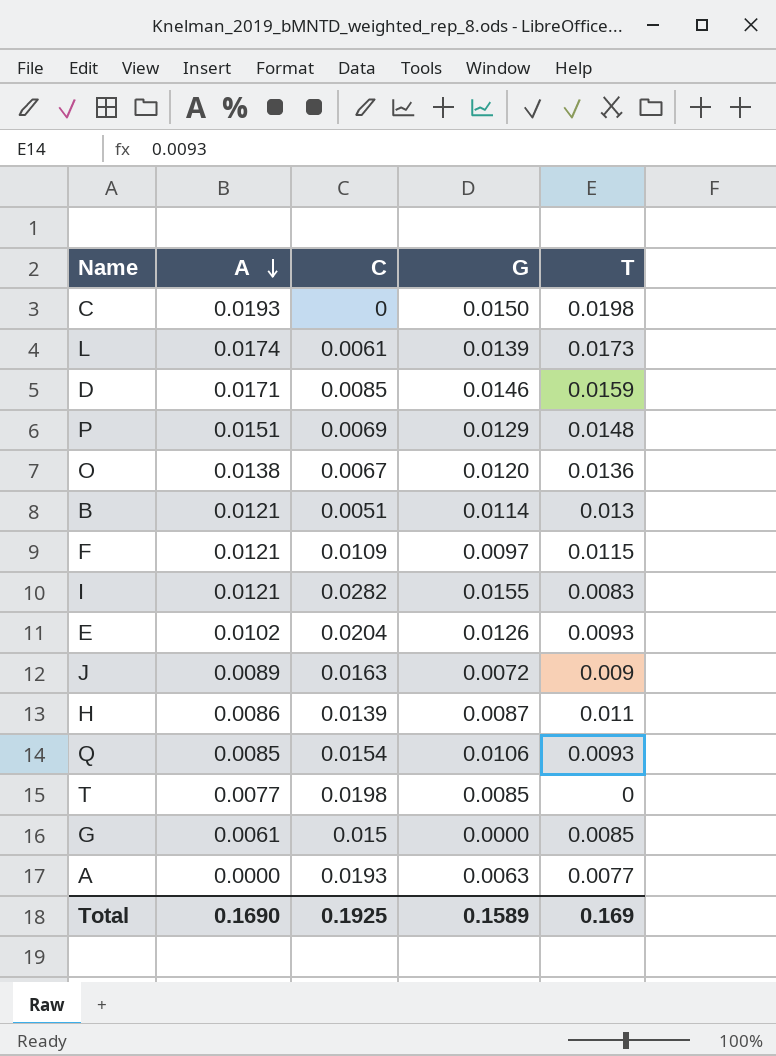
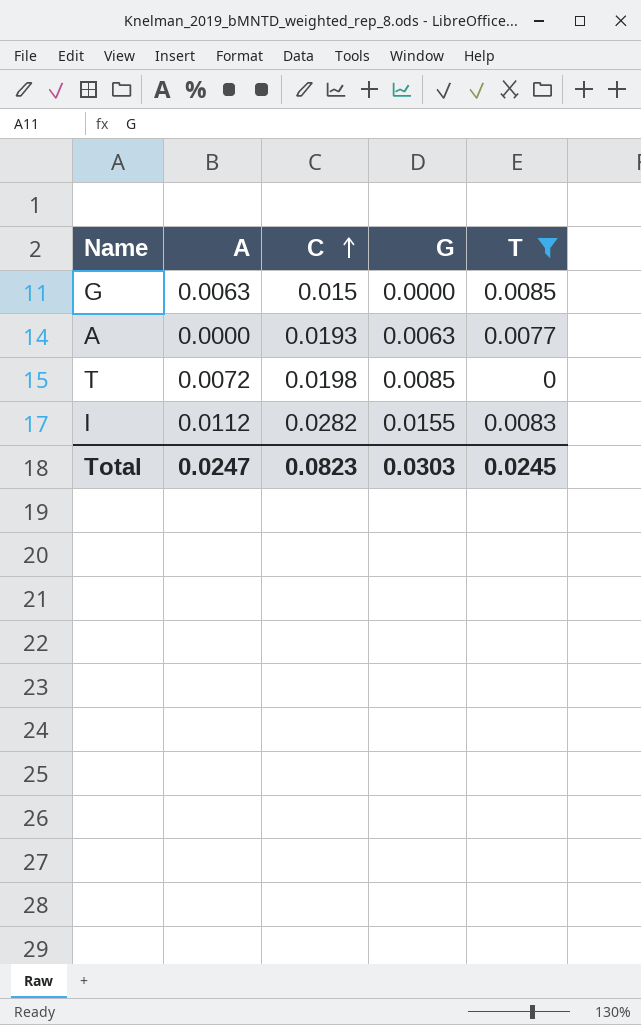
filter: none -> T <= 0.0085
row order: A descending -> C ascending
G | A: 0.0061 -> 0.0063
T | A: 0.0077 -> 0.0072
I | A: 0.0121 -> 0.0112
Total | A: 0.1690 -> 0.0247
Total | C: 0.1925 -> 0.0823
Total | G: 0.1589 -> 0.0303
Total | T: 0.169 -> 0.0245

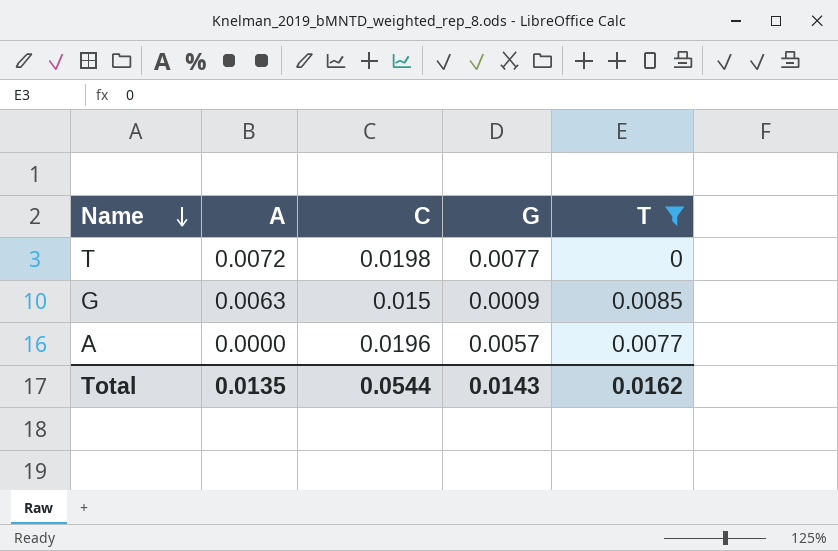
row order: C ascending -> Name descending
row I: 0.0112 | 0.0282 | 0.0155 | 0.0083 -> none
T | G: 0.0085 -> 0.0077
G | G: 0.0000 -> 0.0009
A | C: 0.0193 -> 0.0196
A | G: 0.0063 -> 0.0057
Total | A: 0.0247 -> 0.0135
Total | C: 0.0823 -> 0.0544
Total | G: 0.0303 -> 0.0143
Total | T: 0.0245 -> 0.0162

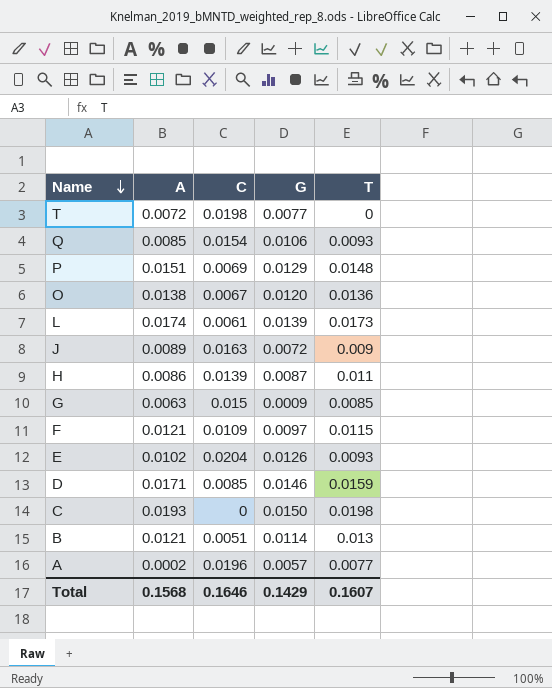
filter: T <= 0.0085 -> none
A | A: 0.0000 -> 0.0002
Total | A: 0.0135 -> 0.1568
Total | C: 0.0544 -> 0.1646
Total | G: 0.0143 -> 0.1429
Total | T: 0.0162 -> 0.1607

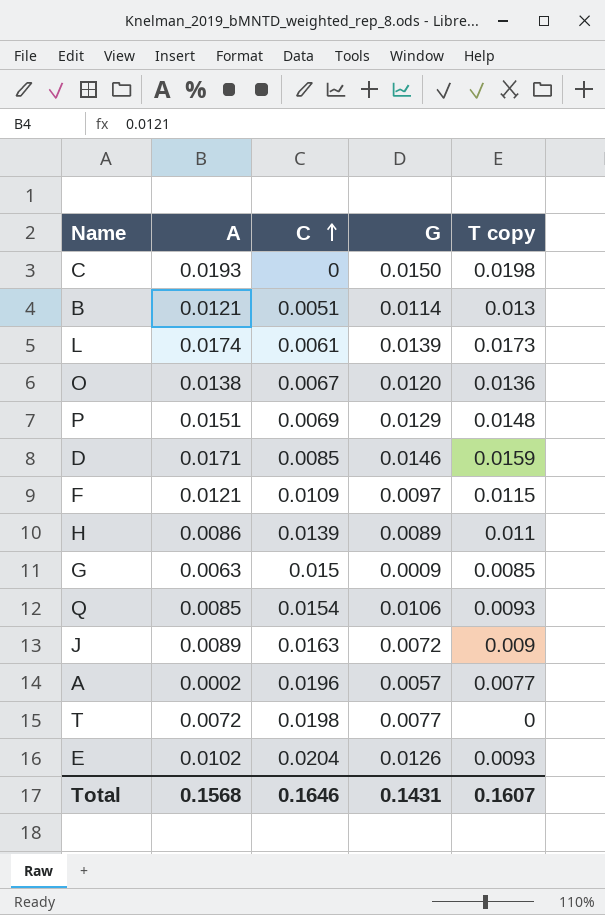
row order: Name descending -> C ascending
column name: T -> T copy
H | G: 0.0087 -> 0.0089
Total | G: 0.1429 -> 0.1431

